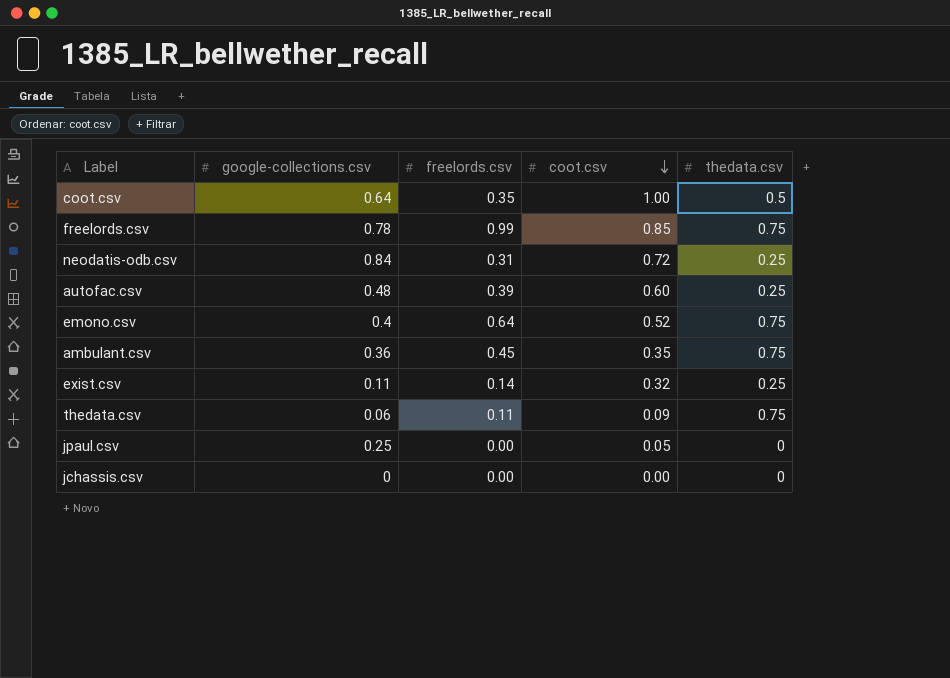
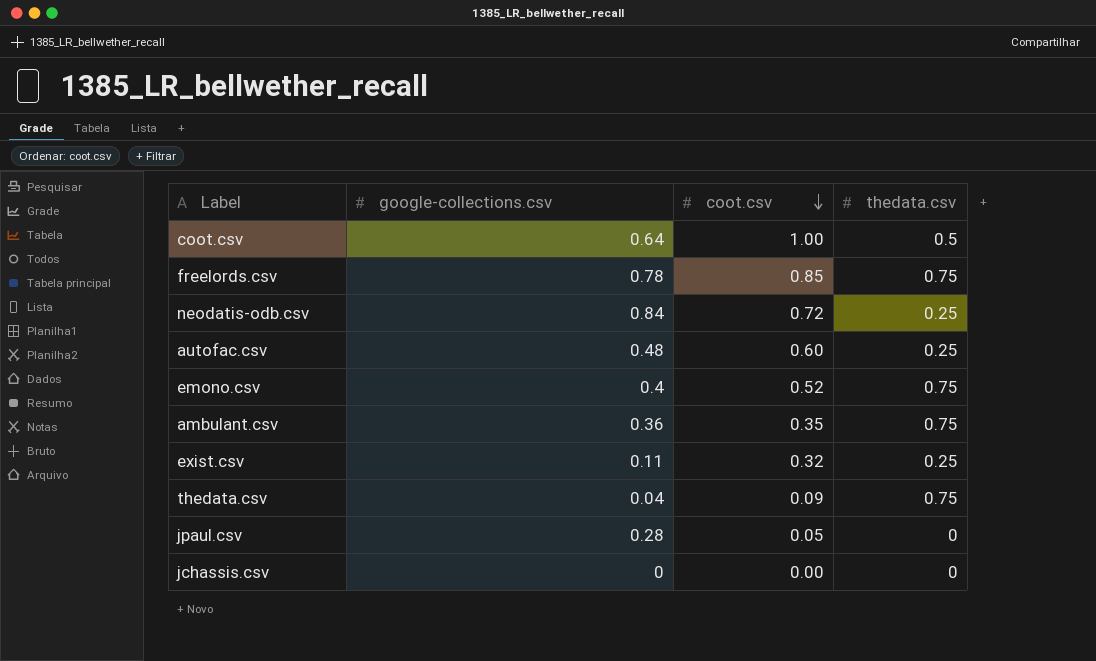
column freelords.csv | position: 3 -> none
thedata.csv | google-collections.csv: 0.06 -> 0.04
jpaul.csv | google-collections.csv: 0.25 -> 0.28

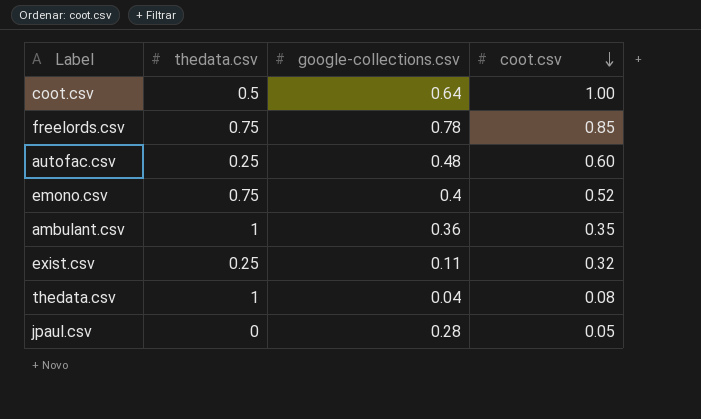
column thedata.csv | position: 4 -> 2
row neodatis-odb.csv: 0.84 | 0.72 | 0.25 -> none
row jchassis.csv: 0 | 0.00 | 0 -> none
ambulant.csv | thedata.csv: 0.75 -> 1
thedata.csv | thedata.csv: 0.75 -> 1
thedata.csv | coot.csv: 0.09 -> 0.08

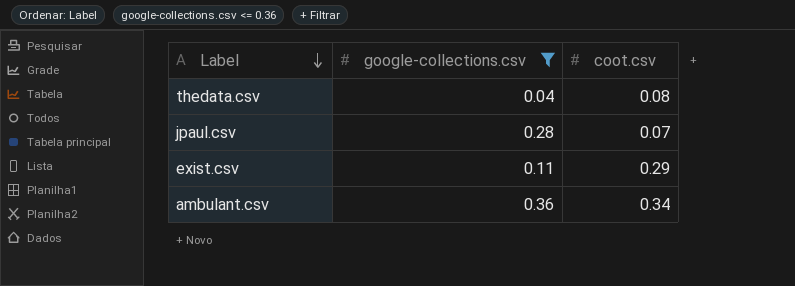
filter: none -> google-collections.csv <= 0.36
row order: coot.csv descending -> Label descending
column thedata.csv | position: 2 -> none
jpaul.csv | coot.csv: 0.05 -> 0.07
exist.csv | coot.csv: 0.32 -> 0.29
ambulant.csv | coot.csv: 0.35 -> 0.34

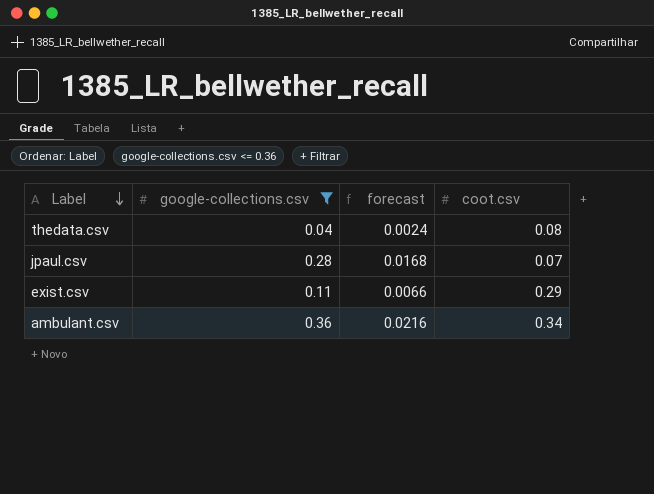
column forecast | formula: none -> [google-collections.csv] * 0.06

